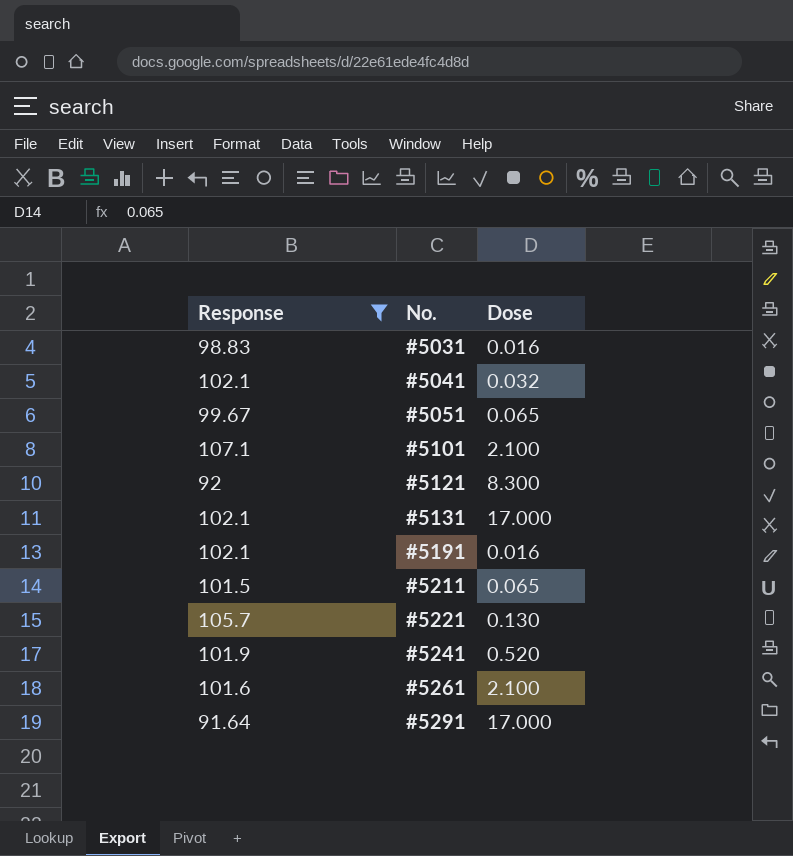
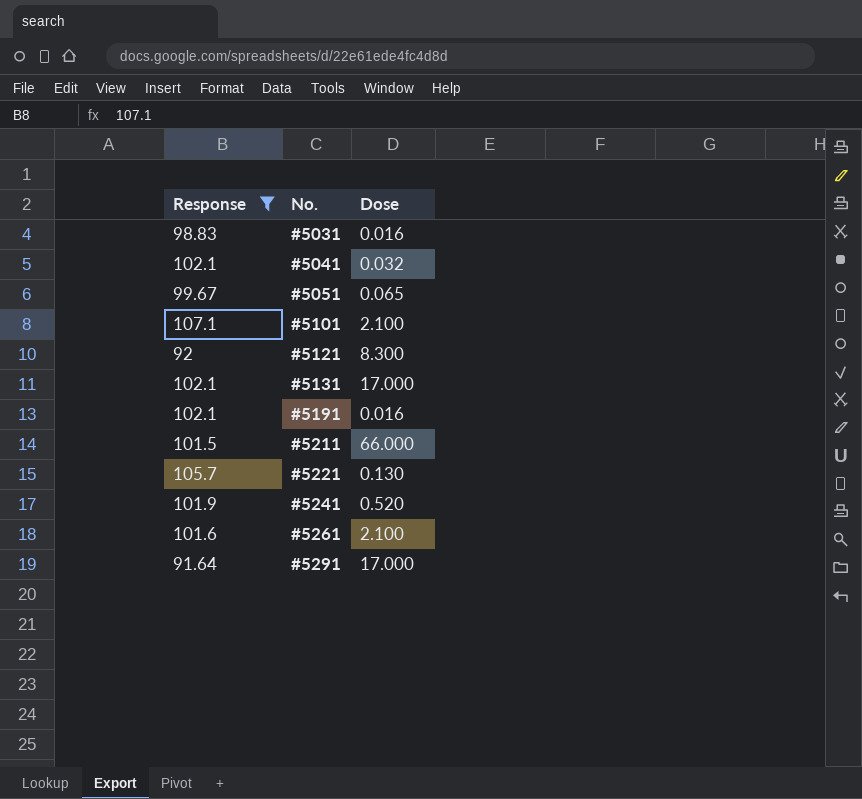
#5211 | Dose: 0.065 -> 66.000

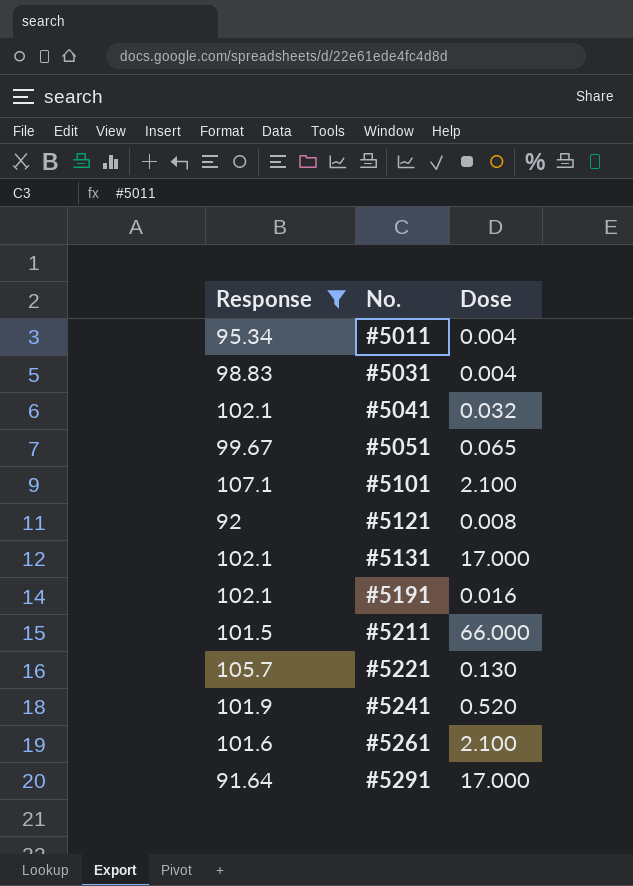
row #5011: none -> 95.34 | 0.004
#5031 | Dose: 0.016 -> 0.004
#5121 | Dose: 8.300 -> 0.008

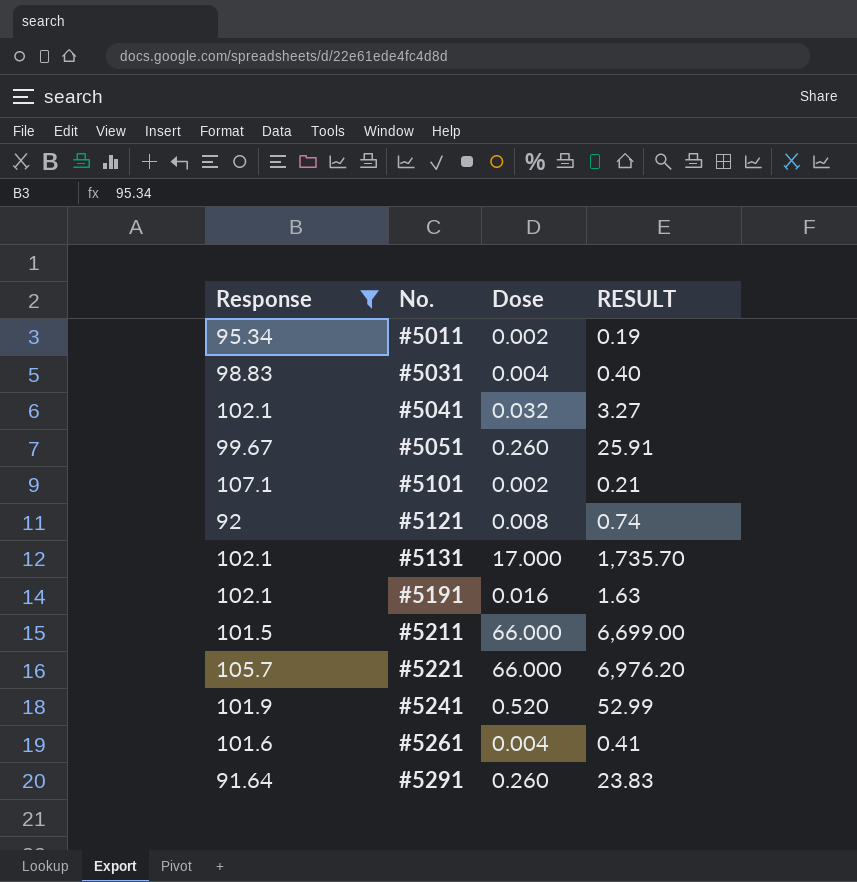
column RESULT | formula: none -> [Response] * [Dose]
#5011 | Dose: 0.004 -> 0.002
#5051 | Dose: 0.065 -> 0.260
#5101 | Dose: 2.100 -> 0.002
#5221 | Dose: 0.130 -> 66.000
#5261 | Dose: 2.100 -> 0.004
#5291 | Dose: 17.000 -> 0.260

